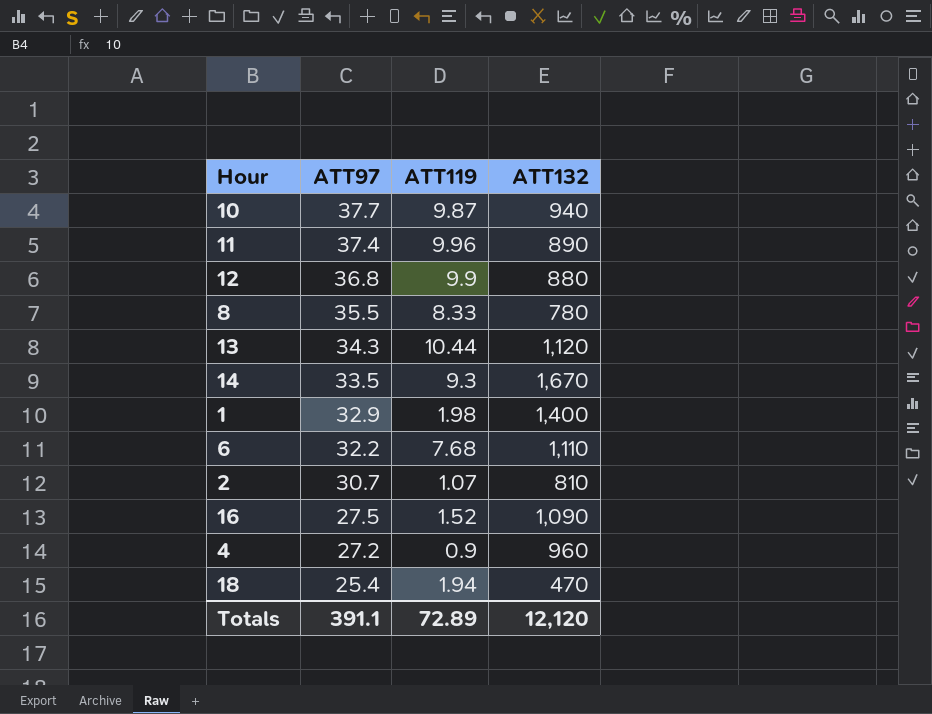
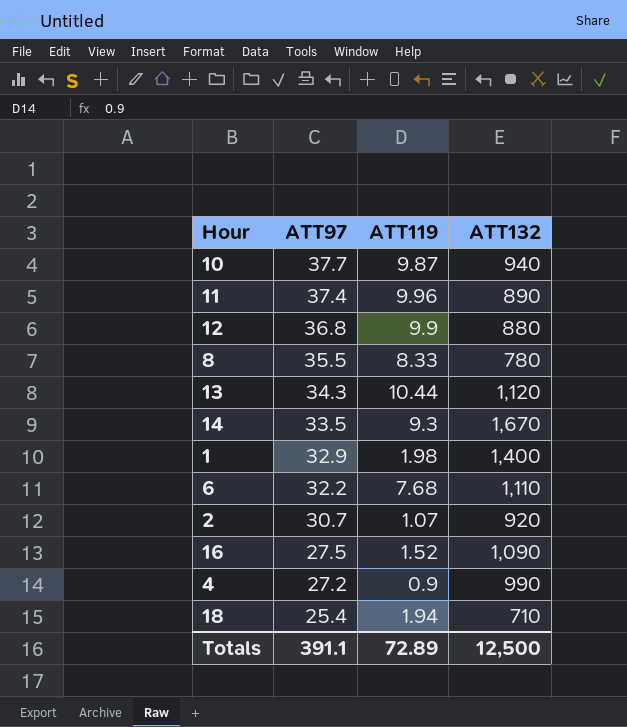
2 | ATT132: 810 -> 920
4 | ATT132: 960 -> 990
18 | ATT132: 470 -> 710
Totals | ATT132: 12,120 -> 12,500

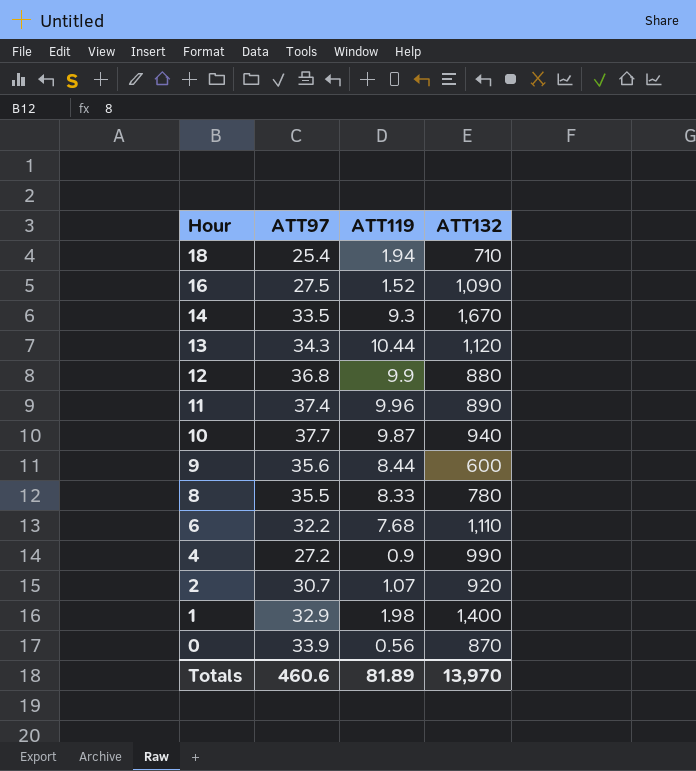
row order: ATT97 descending -> Hour descending
row 9: none -> 35.6 | 8.44 | 600
row 0: none -> 33.9 | 0.56 | 870
Totals | ATT97: 391.1 -> 460.6
Totals | ATT119: 72.89 -> 81.89
Totals | ATT132: 12,500 -> 13,970

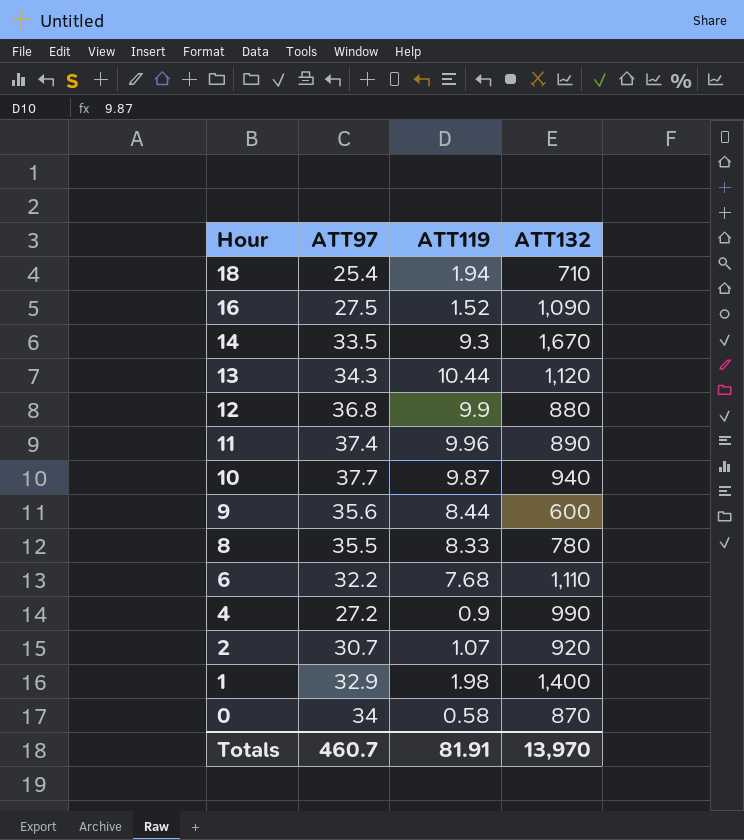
0 | ATT97: 33.9 -> 34
0 | ATT119: 0.56 -> 0.58
Totals | ATT97: 460.6 -> 460.7
Totals | ATT119: 81.89 -> 81.91

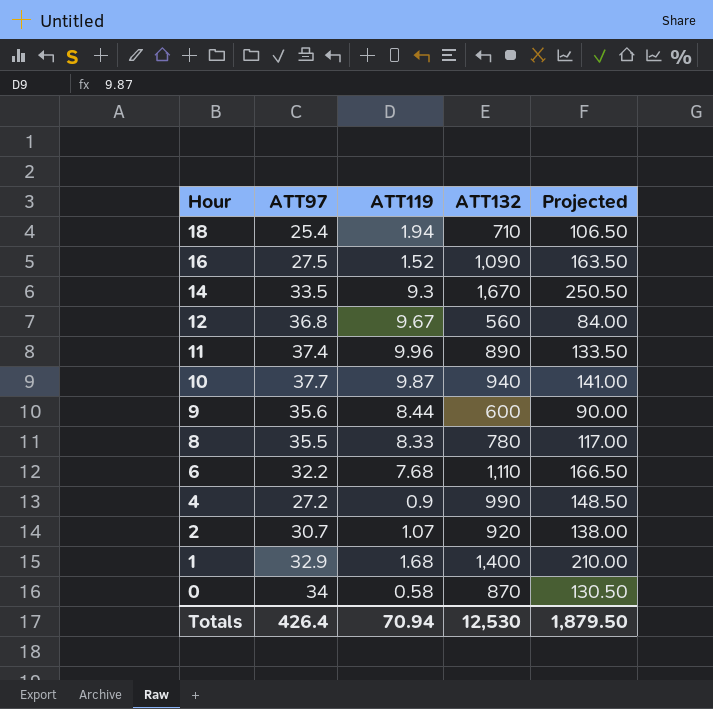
column Projected | formula: none -> [ATT132] * 0.15
row 13: 34.3 | 10.44 | 1,120 -> none
12 | ATT119: 9.9 -> 9.67
12 | ATT132: 880 -> 560
1 | ATT119: 1.98 -> 1.68
Totals | ATT97: 460.7 -> 426.4
Totals | ATT119: 81.91 -> 70.94
Totals | ATT132: 13,970 -> 12,530

